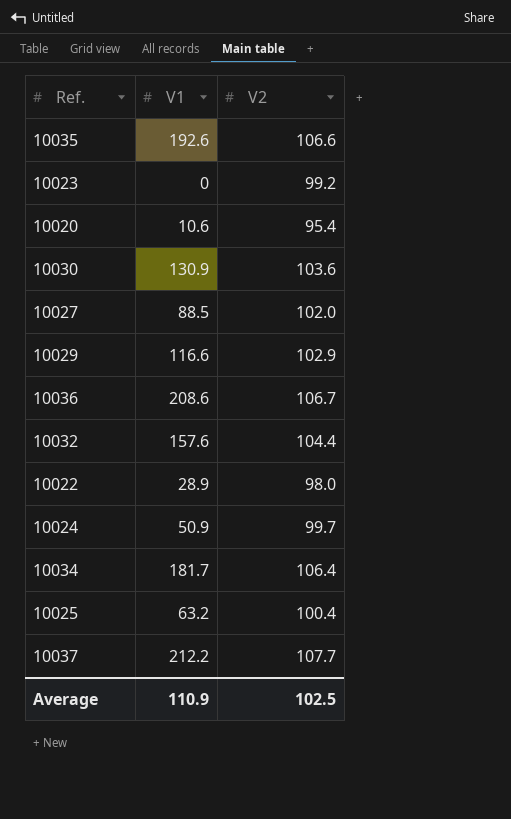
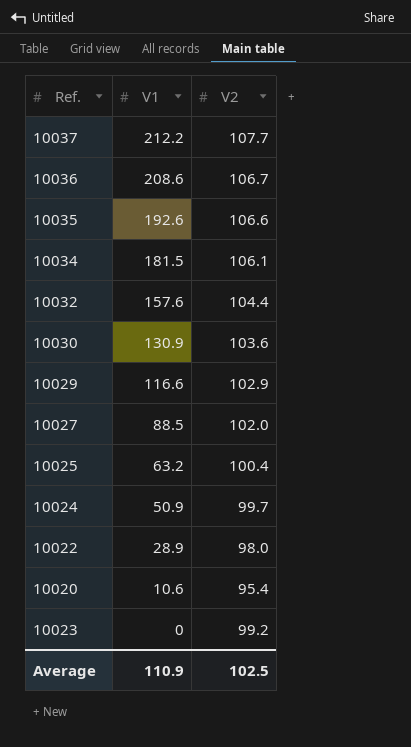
row order: none -> V1 descending
10034 | V1: 181.7 -> 181.5
10034 | V2: 106.4 -> 106.1

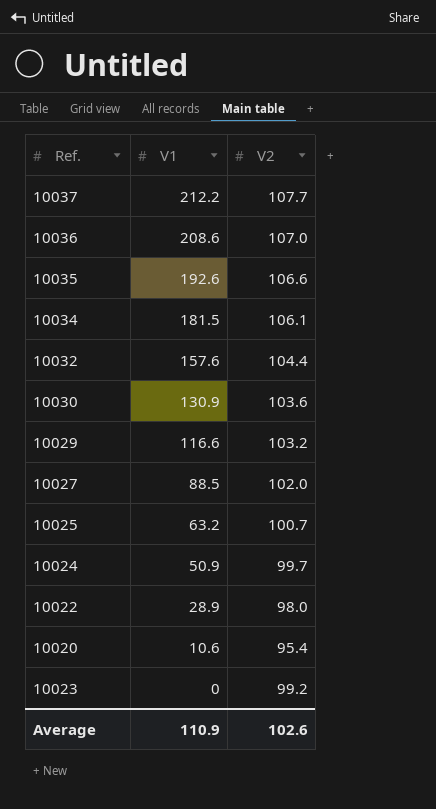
10036 | V2: 106.7 -> 107.0
10029 | V2: 102.9 -> 103.2
10025 | V2: 100.4 -> 100.7
Average | V2: 102.5 -> 102.6

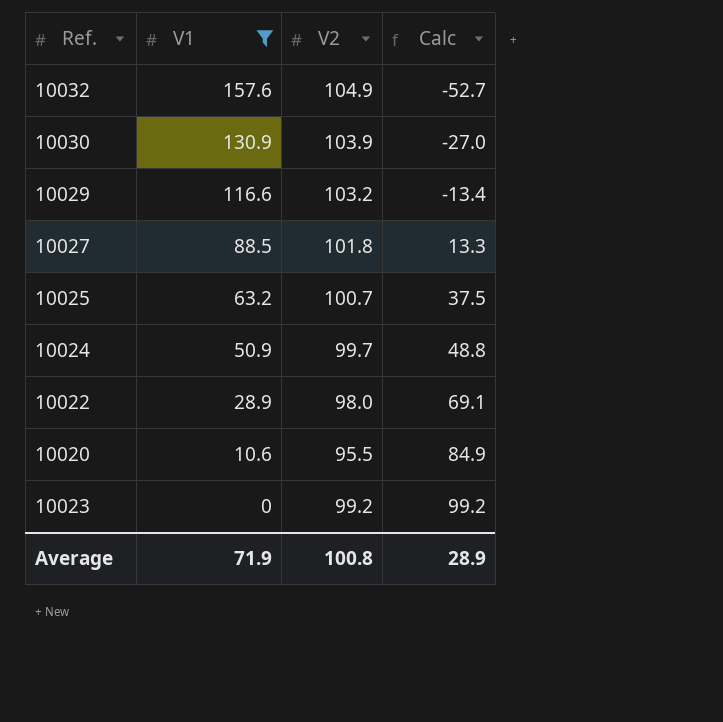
filter: none -> V1 <= 157.6
column Calc | formula: none -> [V2] - [V1]
10032 | V2: 104.4 -> 104.9
10030 | V2: 103.6 -> 103.9
10027 | V2: 102.0 -> 101.8
10020 | V2: 95.4 -> 95.5
Average | V1: 110.9 -> 71.9
Average | V2: 102.6 -> 100.8

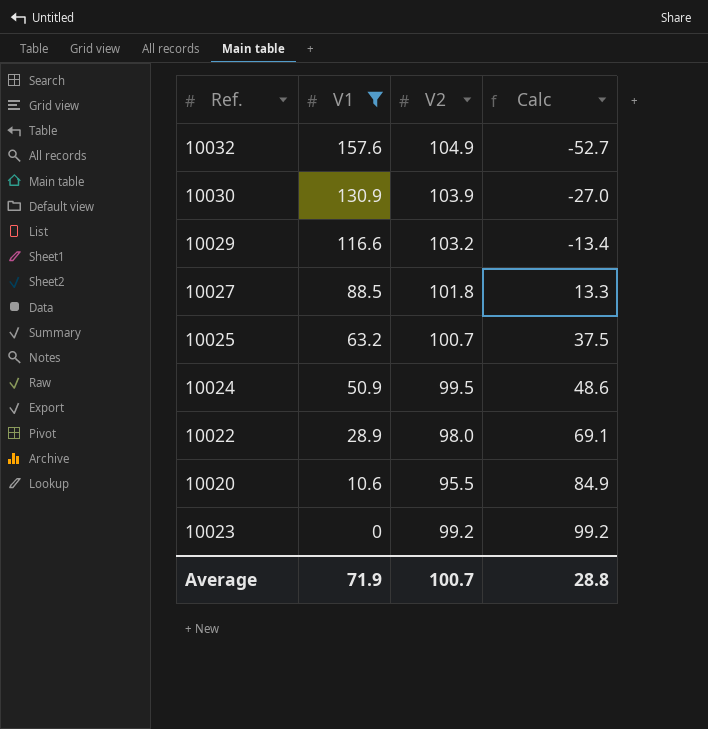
10024 | V2: 99.7 -> 99.5
10024 | Calc: 48.8 -> 48.6
Average | V2: 100.8 -> 100.7
Average | Calc: 28.9 -> 28.8

